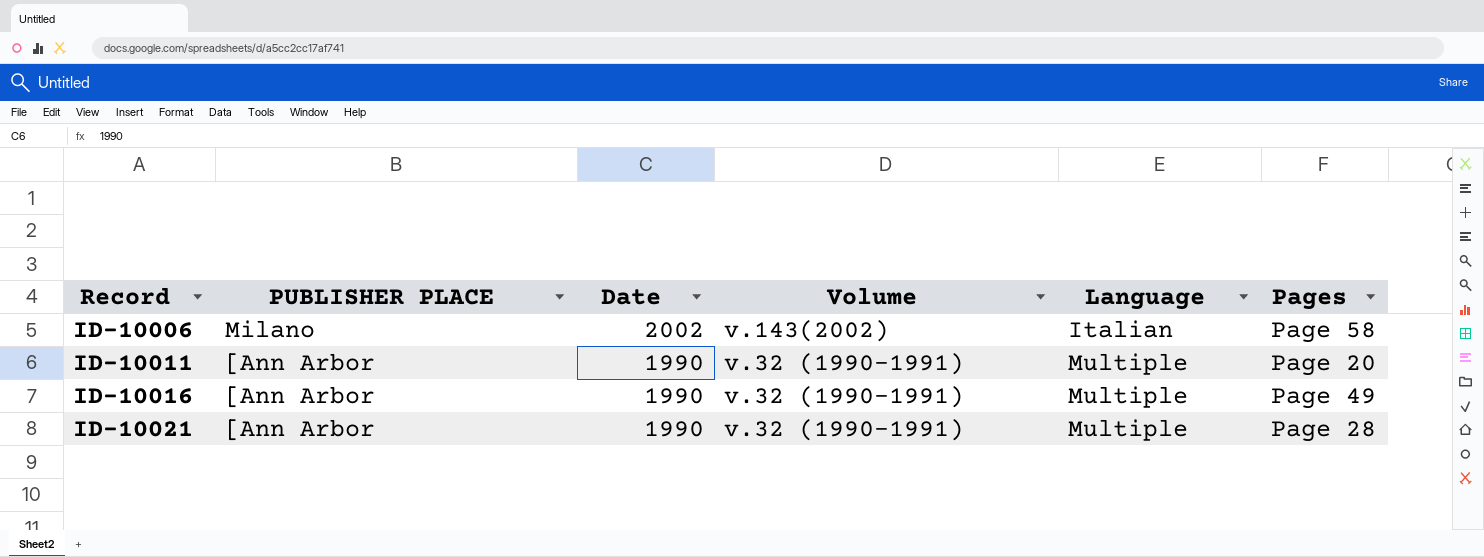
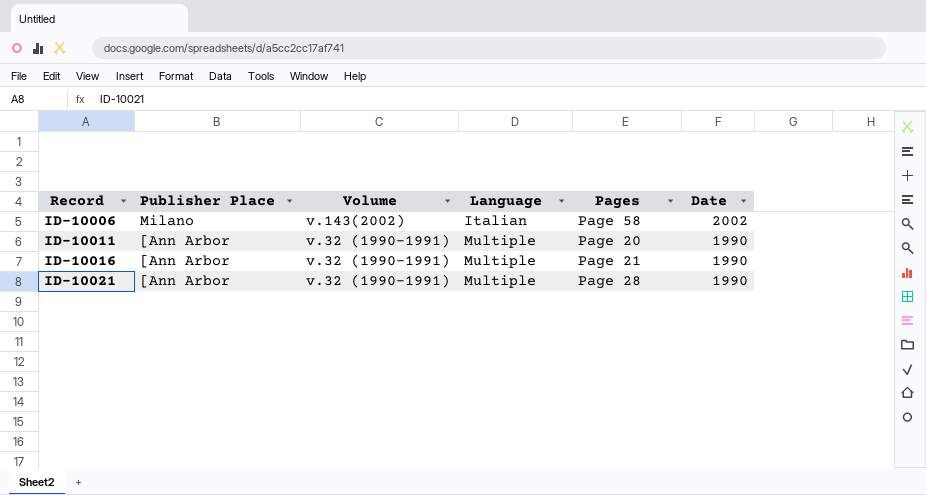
column name: PUBLISHER PLACE -> Publisher Place
column Date | position: 3 -> 6
ID-10016 | Pages: Page 49 -> Page 21

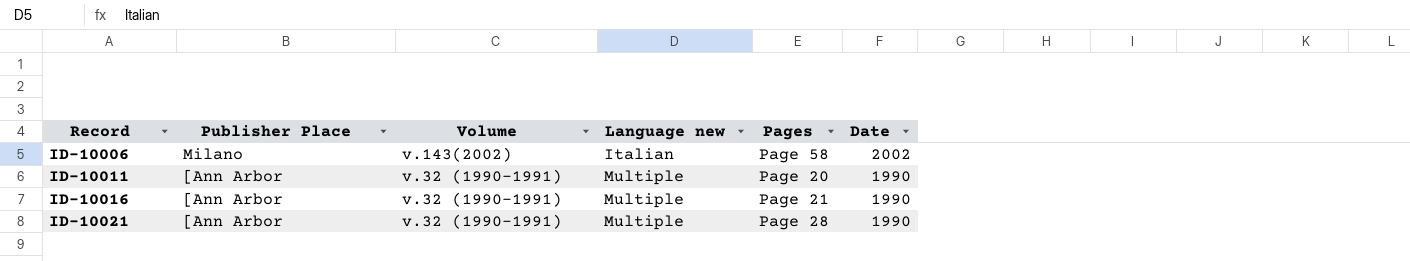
column name: Language -> Language new

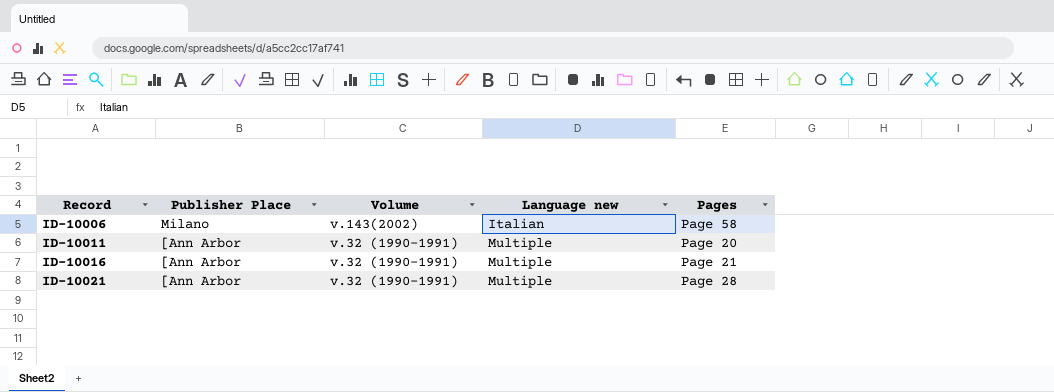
column Date | position: 6 -> none

